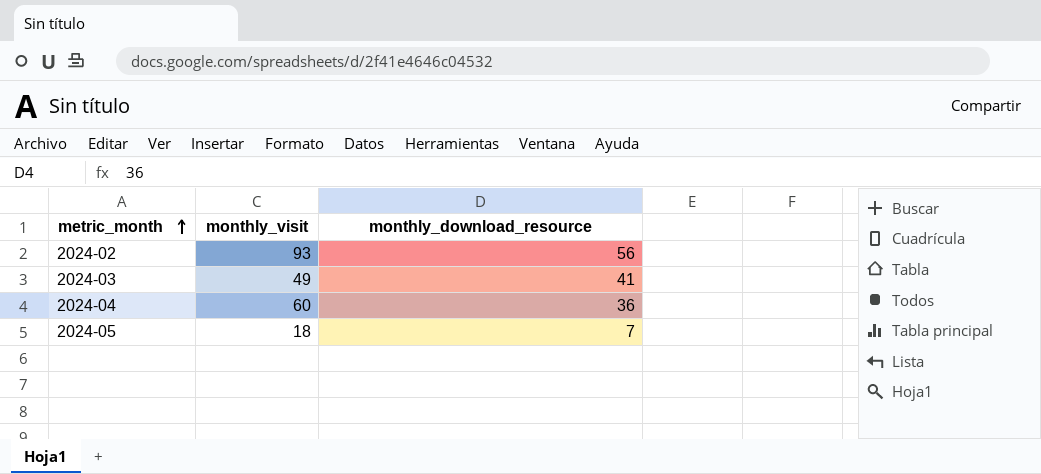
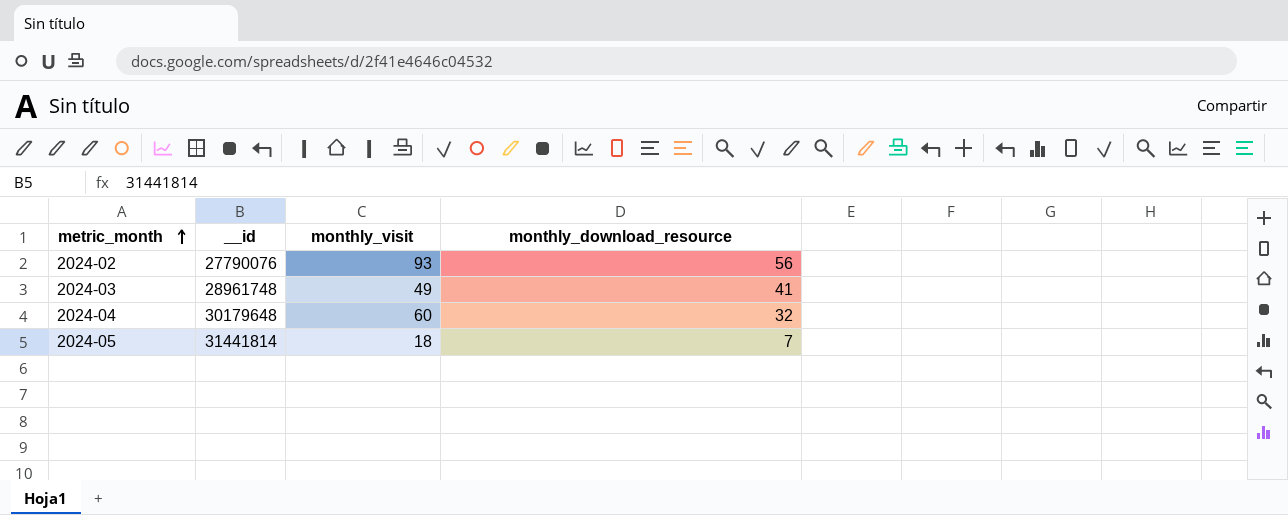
column __id | position: none -> 2
2024-04 | monthly_download_resource: 36 -> 32

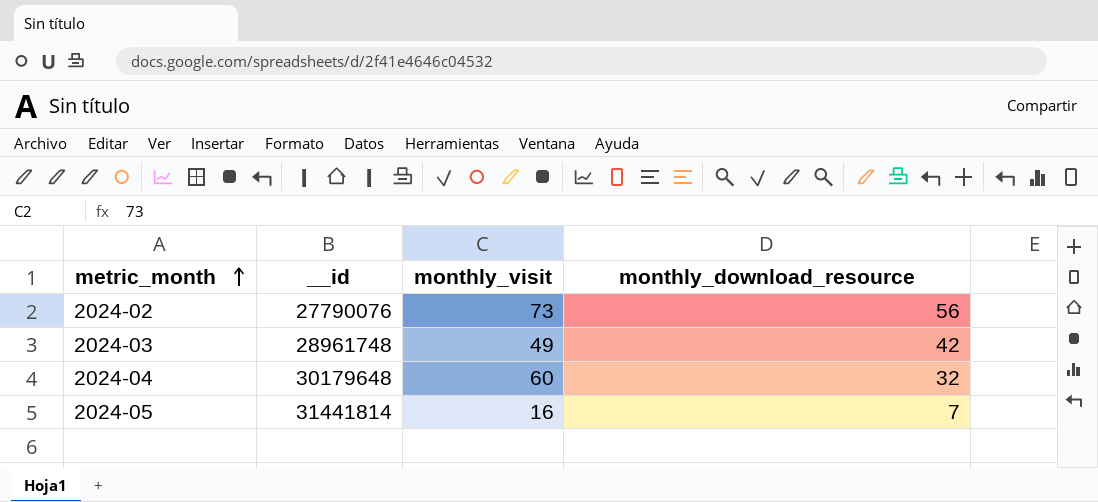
2024-02 | monthly_visit: 93 -> 73
2024-03 | monthly_download_resource: 41 -> 42
2024-05 | monthly_visit: 18 -> 16

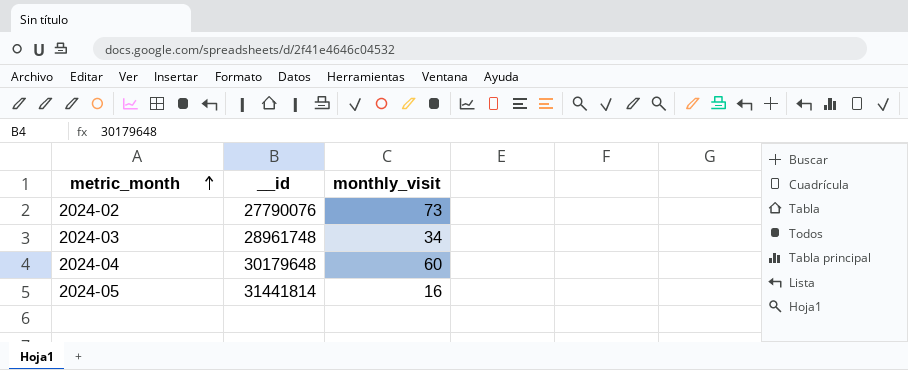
column monthly_download_resource | position: 4 -> none
2024-03 | monthly_visit: 49 -> 34

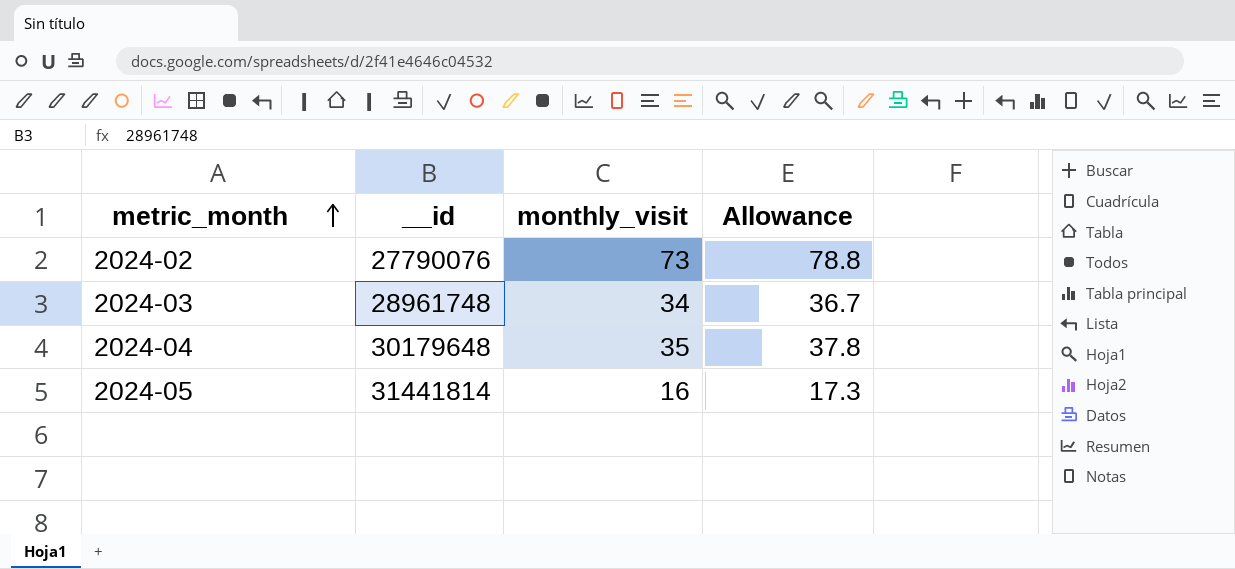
column Allowance | formula: none -> [monthly_visit] * 1.08
2024-04 | monthly_visit: 60 -> 35

